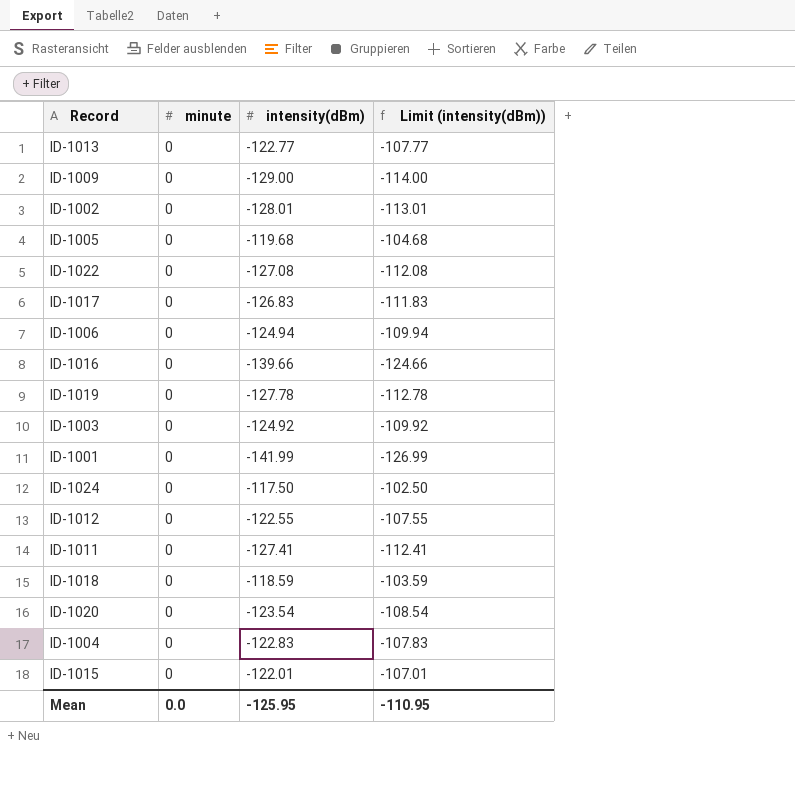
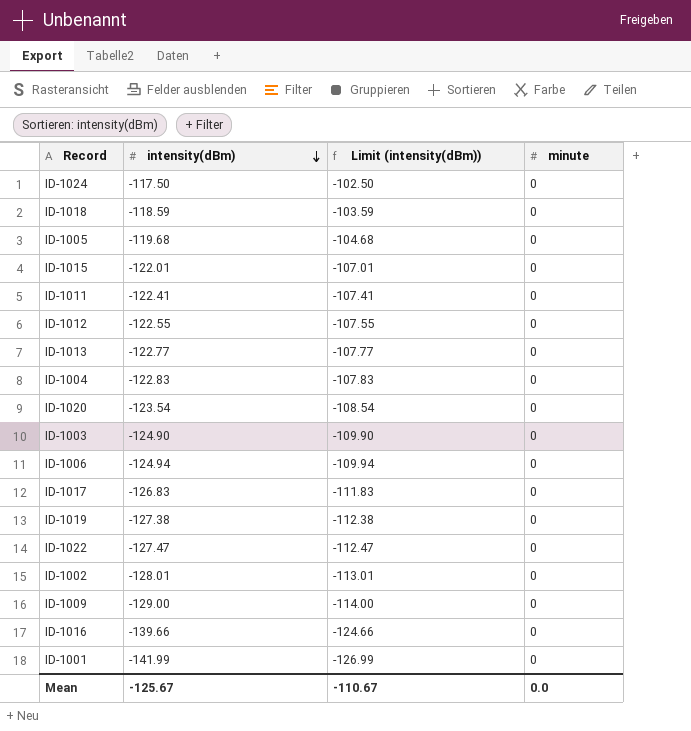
row order: none -> intensity(dBm) descending
column minute | position: 2 -> 4
ID-1011 | intensity(dBm): -127.41 -> -122.41
ID-1011 | Limit (intensity(dBm)): -112.41 -> -107.41
ID-1003 | intensity(dBm): -124.92 -> -124.90
ID-1003 | Limit (intensity(dBm)): -109.92 -> -109.90
ID-1019 | intensity(dBm): -127.78 -> -127.38
ID-1019 | Limit (intensity(dBm)): -112.78 -> -112.38
ID-1022 | intensity(dBm): -127.08 -> -127.47
ID-1022 | Limit (intensity(dBm)): -112.08 -> -112.47
Mean | intensity(dBm): -125.95 -> -125.67
Mean | Limit (intensity(dBm)): -110.95 -> -110.67

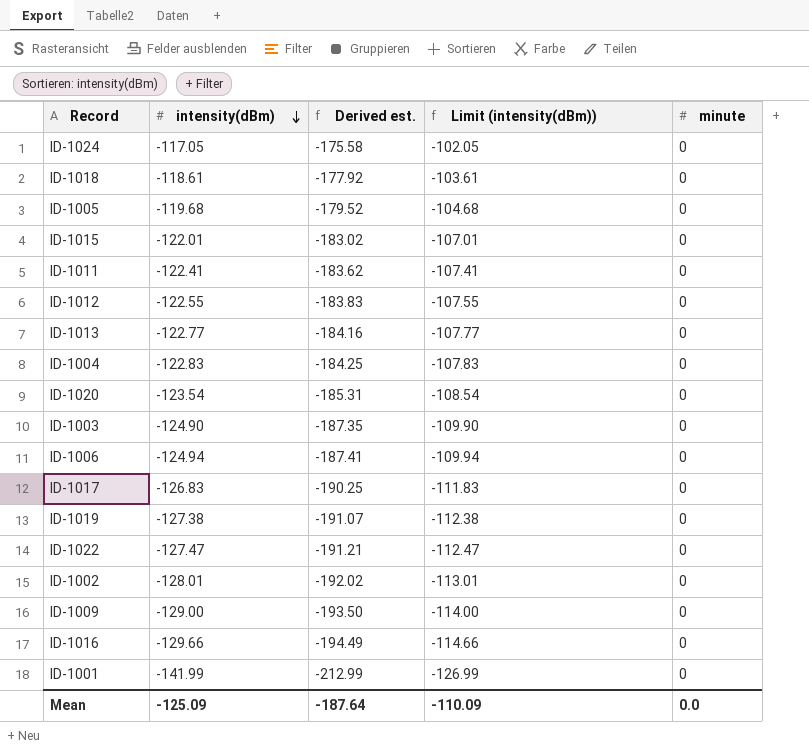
column Derived est. | formula: none -> [intensity(dBm)] * 1.5
ID-1024 | intensity(dBm): -117.50 -> -117.05
ID-1024 | Limit (intensity(dBm)): -102.50 -> -102.05
ID-1018 | intensity(dBm): -118.59 -> -118.61
ID-1018 | Limit (intensity(dBm)): -103.59 -> -103.61
ID-1016 | intensity(dBm): -139.66 -> -129.66
ID-1016 | Limit (intensity(dBm)): -124.66 -> -114.66
Mean | intensity(dBm): -125.67 -> -125.09
Mean | Limit (intensity(dBm)): -110.67 -> -110.09

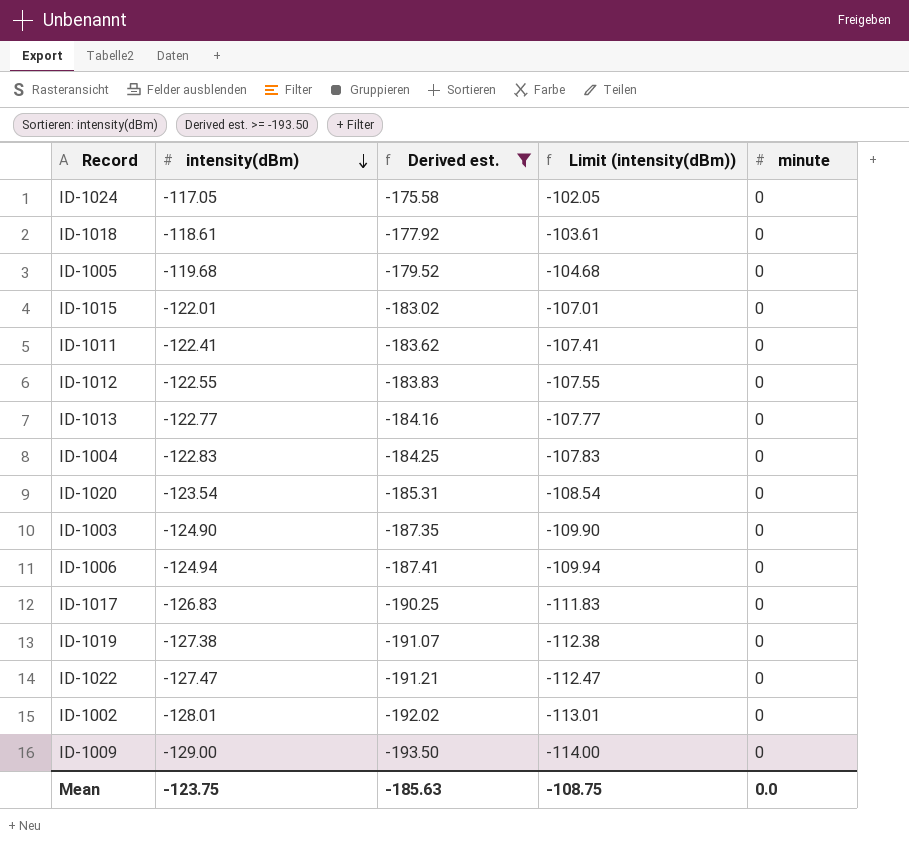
filter: none -> Derived est. >= -193.50
Mean | intensity(dBm): -125.09 -> -123.75
Mean | Derived est.: -187.64 -> -185.63
Mean | Limit (intensity(dBm)): -110.09 -> -108.75

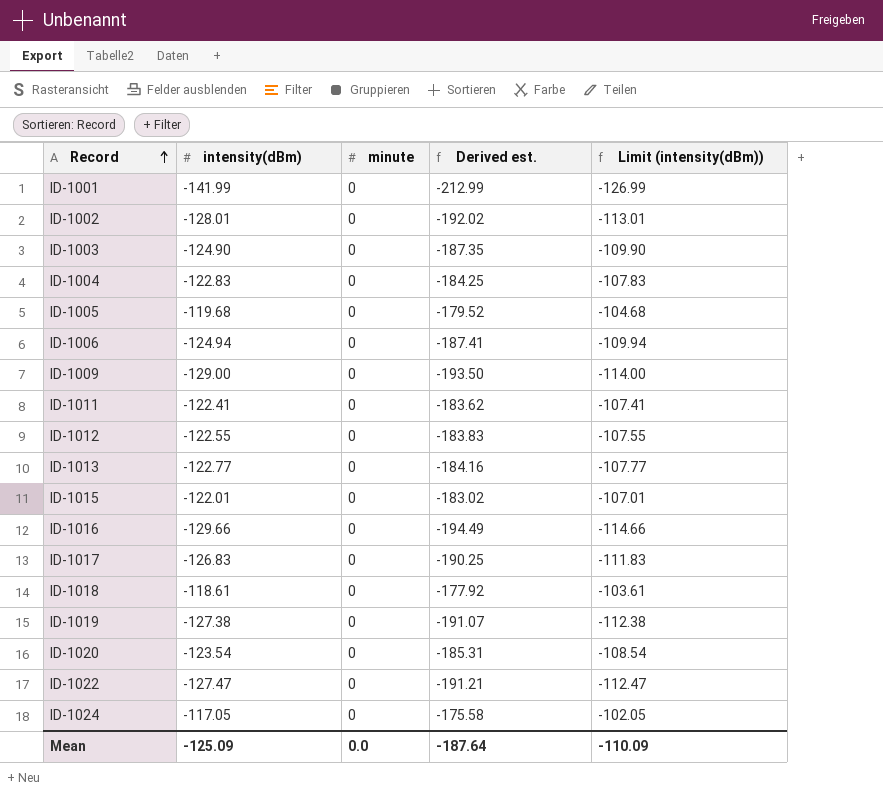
filter: Derived est. >= -193.50 -> none
row order: intensity(dBm) descending -> Record ascending
column minute | position: 5 -> 3
Mean | intensity(dBm): -123.75 -> -125.09
Mean | Derived est.: -185.63 -> -187.64
Mean | Limit (intensity(dBm)): -108.75 -> -110.09

